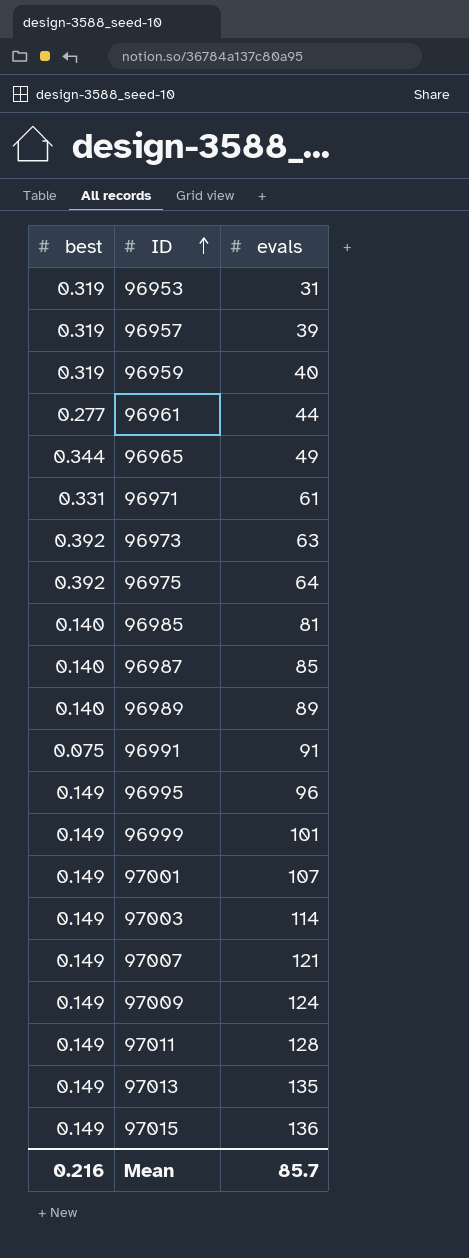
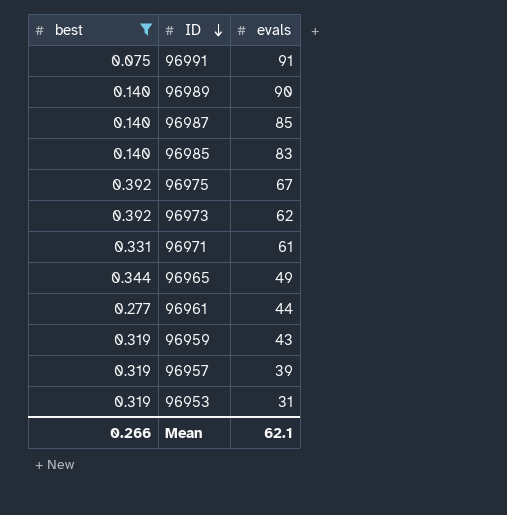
filter: none -> best != 0.149
row order: ID ascending -> ID descending
96989 | evals: 89 -> 90
96985 | evals: 81 -> 83
96975 | evals: 64 -> 67
96973 | evals: 63 -> 62
96959 | evals: 40 -> 43
Mean | best: 0.216 -> 0.266
Mean | evals: 85.7 -> 62.1

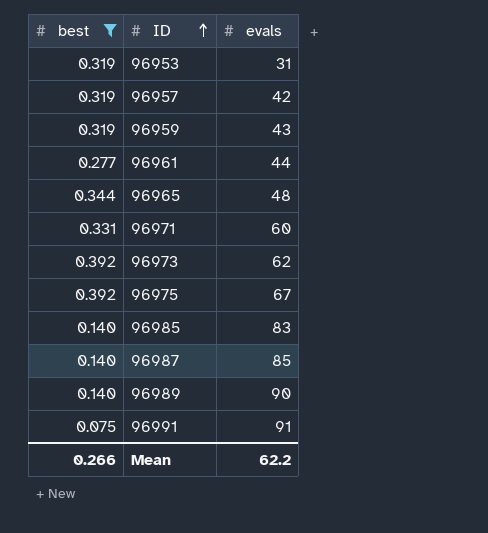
row order: ID descending -> ID ascending
96957 | evals: 39 -> 42
96965 | evals: 49 -> 48
96971 | evals: 61 -> 60
Mean | evals: 62.1 -> 62.2

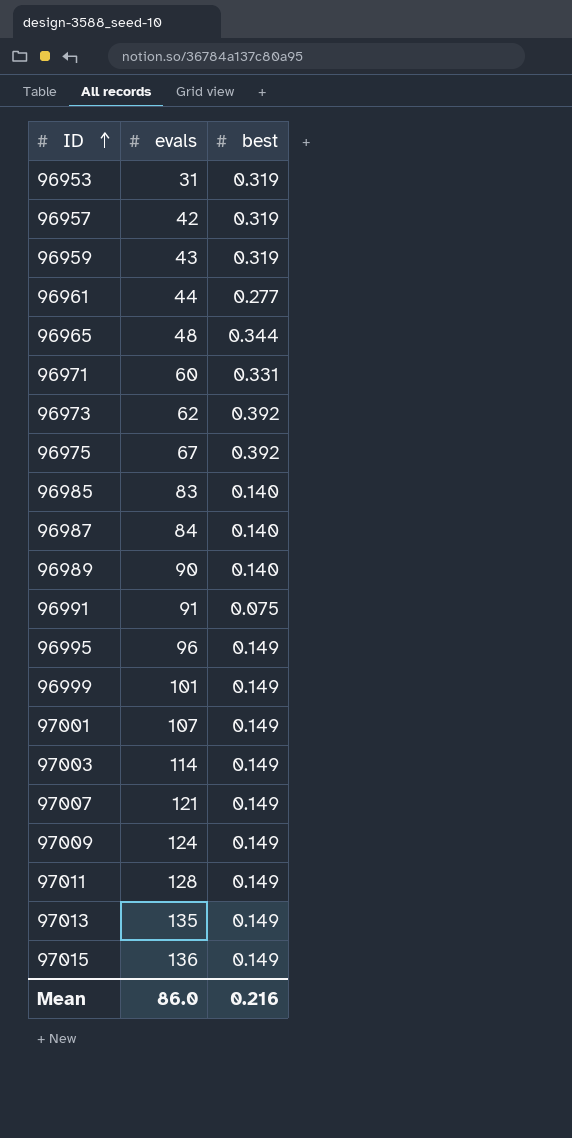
filter: best != 0.149 -> none
column best | position: 1 -> 3
96987 | evals: 85 -> 84
Mean | evals: 62.2 -> 86.0
Mean | best: 0.266 -> 0.216

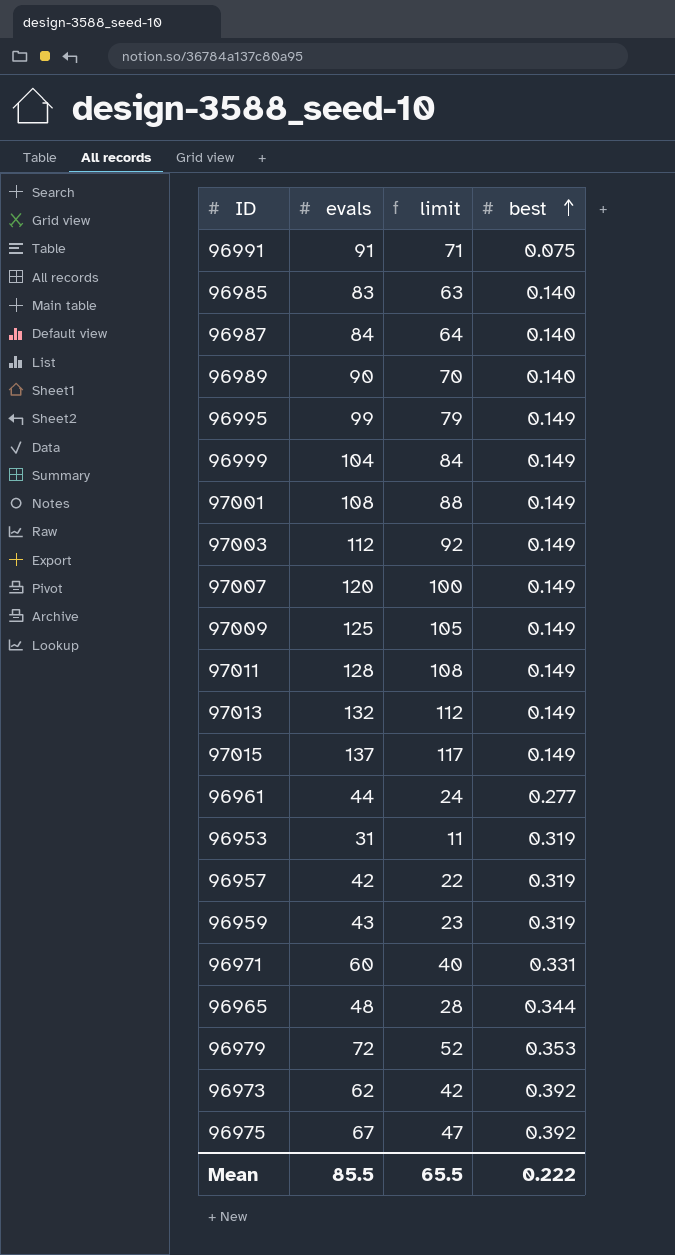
row order: ID ascending -> best ascending
column limit | formula: none -> [evals] - 20
96995 | evals: 96 -> 99
96999 | evals: 101 -> 104
97001 | evals: 107 -> 108
97003 | evals: 114 -> 112
97007 | evals: 121 -> 120
97009 | evals: 124 -> 125
97013 | evals: 135 -> 132
97015 | evals: 136 -> 137
row 96979: none -> 72 | 52 | 0.353
Mean | evals: 86.0 -> 85.5
Mean | best: 0.216 -> 0.222

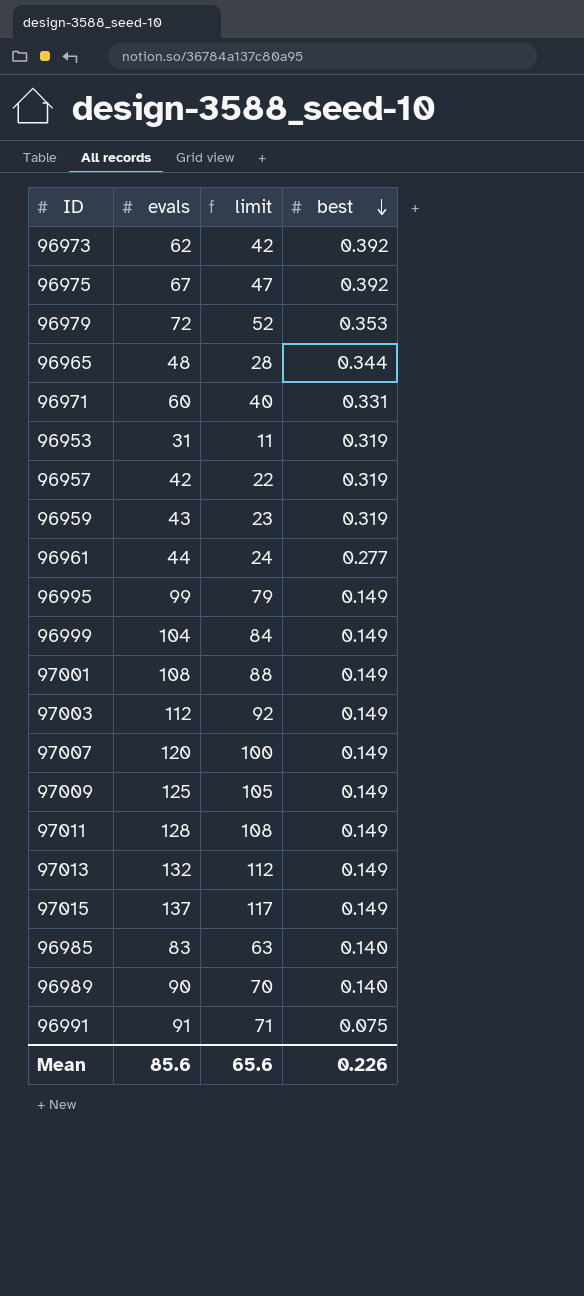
row order: best ascending -> best descending
row 96987: 84 | 64 | 0.140 -> none
Mean | evals: 85.5 -> 85.6
Mean | limit: 65.5 -> 65.6
Mean | best: 0.222 -> 0.226

